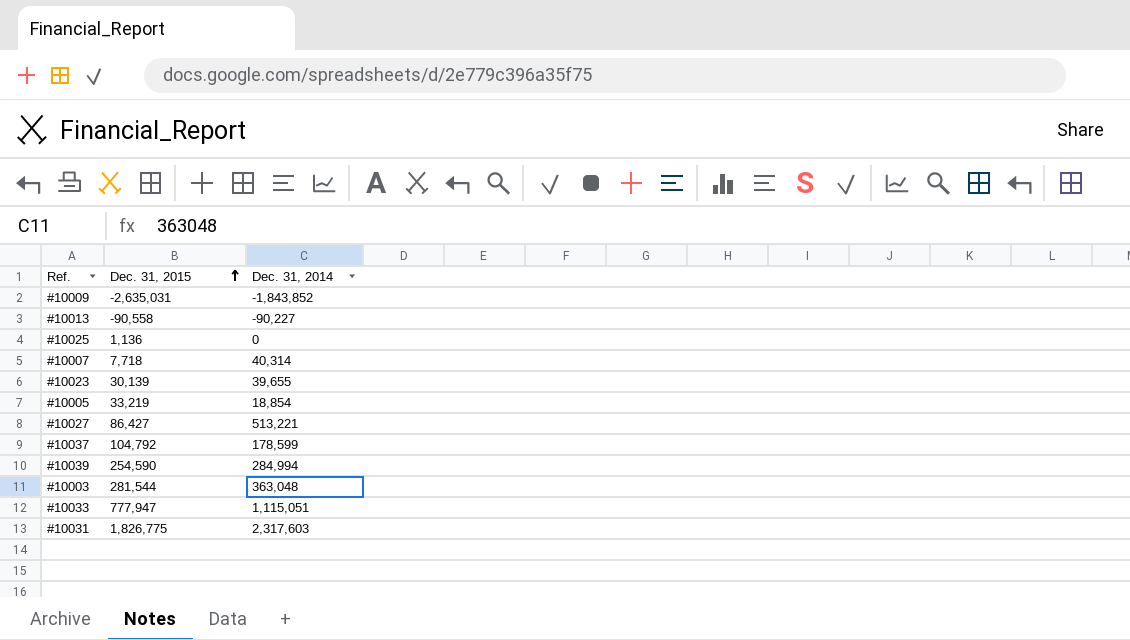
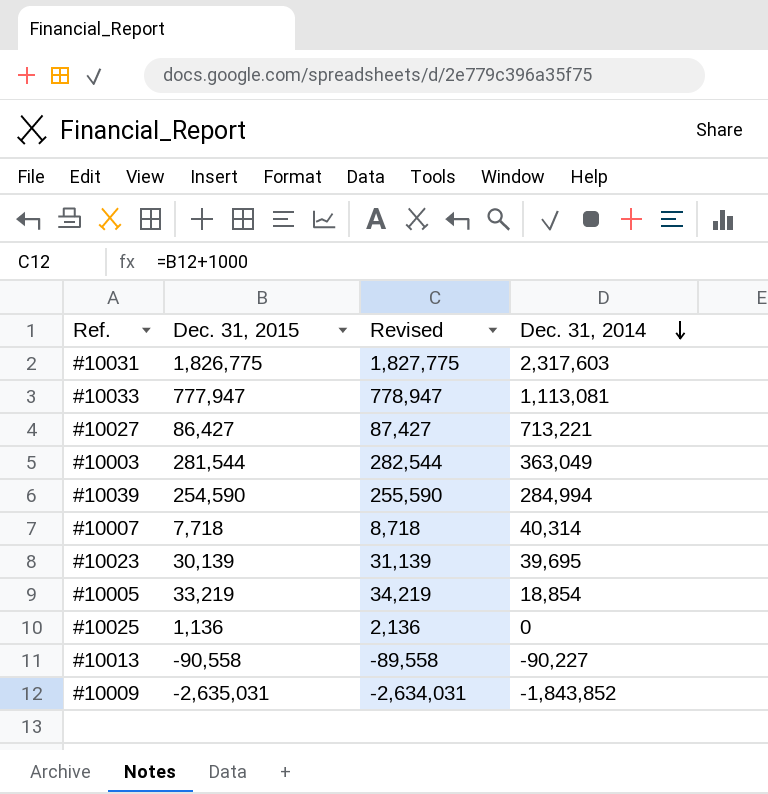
row order: Dec. 31, 2015 ascending -> Dec. 31, 2014 descending
column Revised | formula: none -> [Dec. 31, 2015] + 1000
row #10037: 104,792 | 178,599 -> none
#10033 | Dec. 31, 2014: 1,115,051 -> 1,113,081
#10027 | Dec. 31, 2014: 513,221 -> 713,221
#10003 | Dec. 31, 2014: 363,048 -> 363,049
#10023 | Dec. 31, 2014: 39,655 -> 39,695

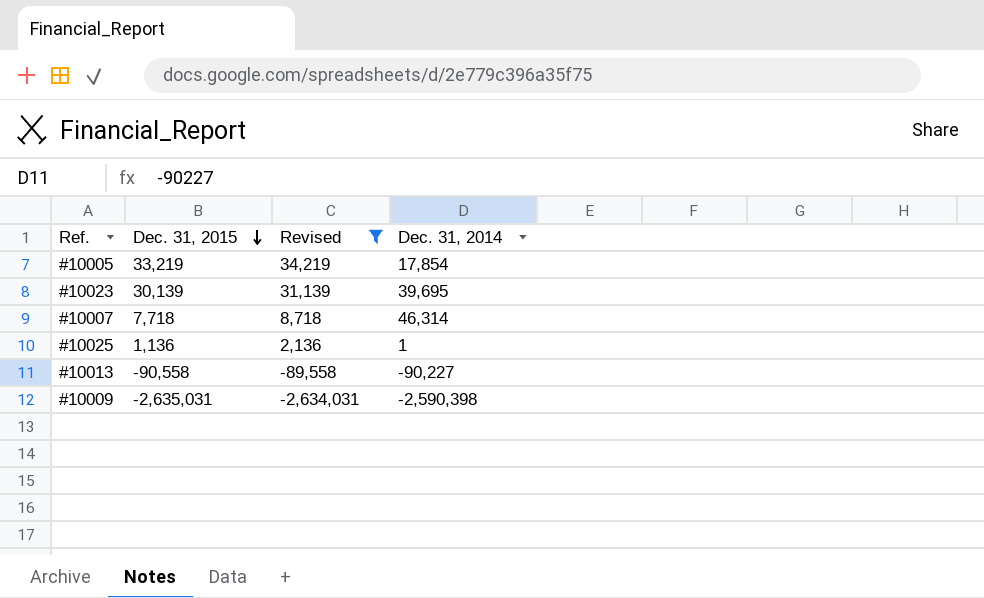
filter: none -> Revised <= 34,219
row order: Dec. 31, 2014 descending -> Dec. 31, 2015 descending
#10005 | Dec. 31, 2014: 18,854 -> 17,854
#10007 | Dec. 31, 2014: 40,314 -> 46,314
#10025 | Dec. 31, 2014: 0 -> 1
#10009 | Dec. 31, 2014: -1,843,852 -> -2,590,398

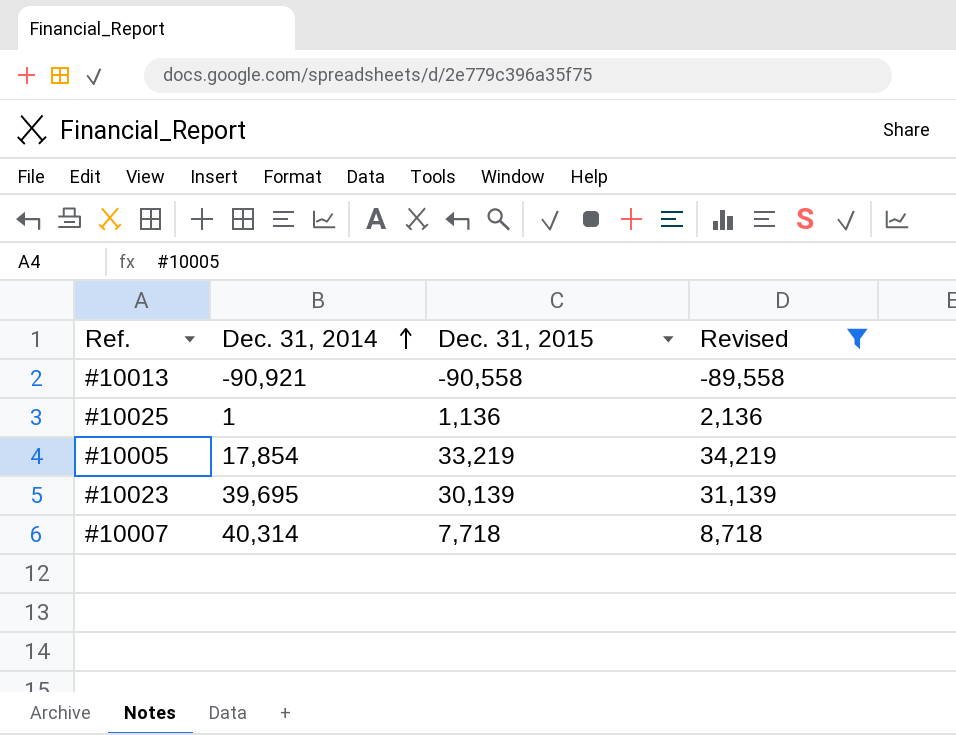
row order: Dec. 31, 2015 descending -> Dec. 31, 2014 ascending
column Dec. 31, 2014 | position: 4 -> 2
row #10009: -2,635,031 | -2,634,031 | -2,590,398 -> none
#10013 | Dec. 31, 2014: -90,227 -> -90,921
#10007 | Dec. 31, 2014: 46,314 -> 40,314

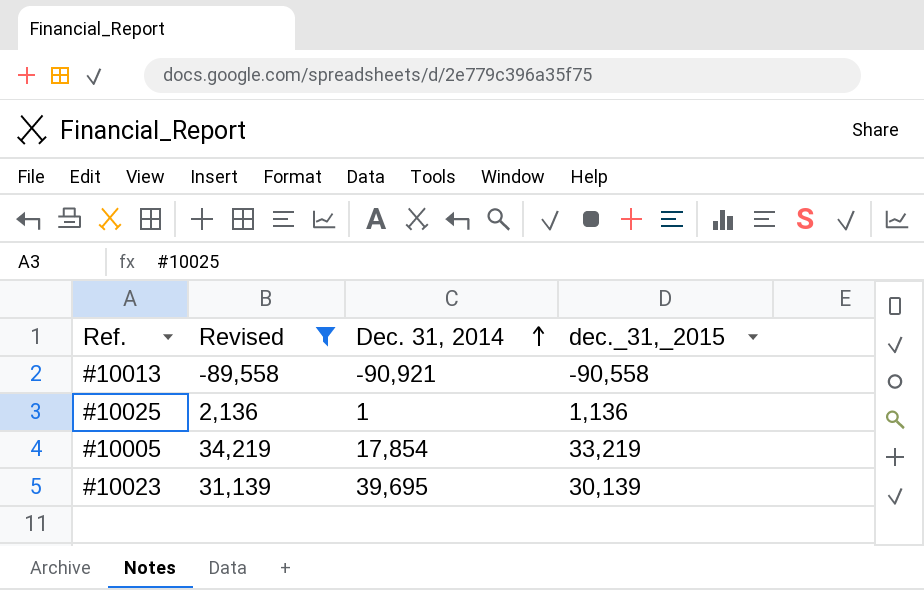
column Revised | position: 4 -> 2
column name: Dec. 31, 2015 -> dec._31,_2015
row #10007: 40,314 | 7,718 | 8,718 -> none

